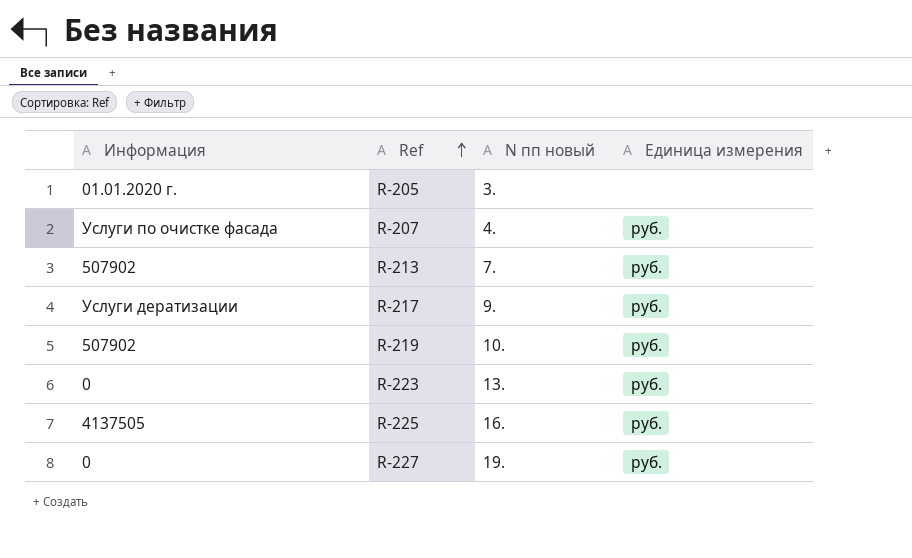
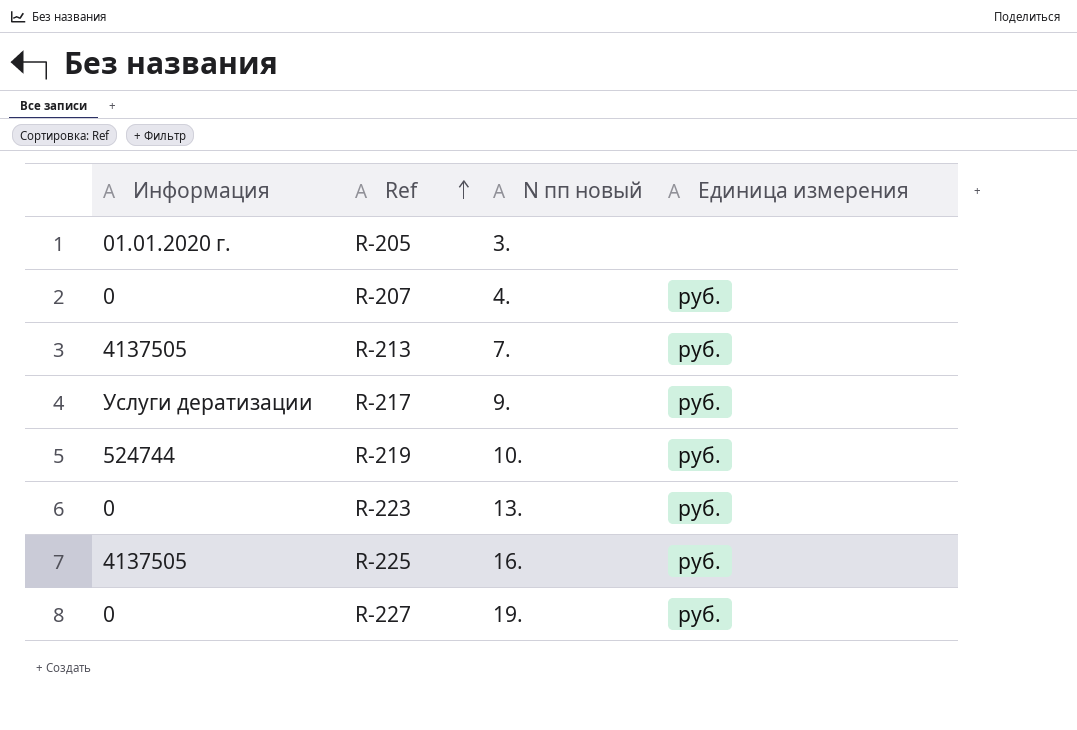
R-207 | Информация: Услуги по очистке фасада -> 0
R-213 | Информация: 507902 -> 4137505
R-219 | Информация: 507902 -> 524744

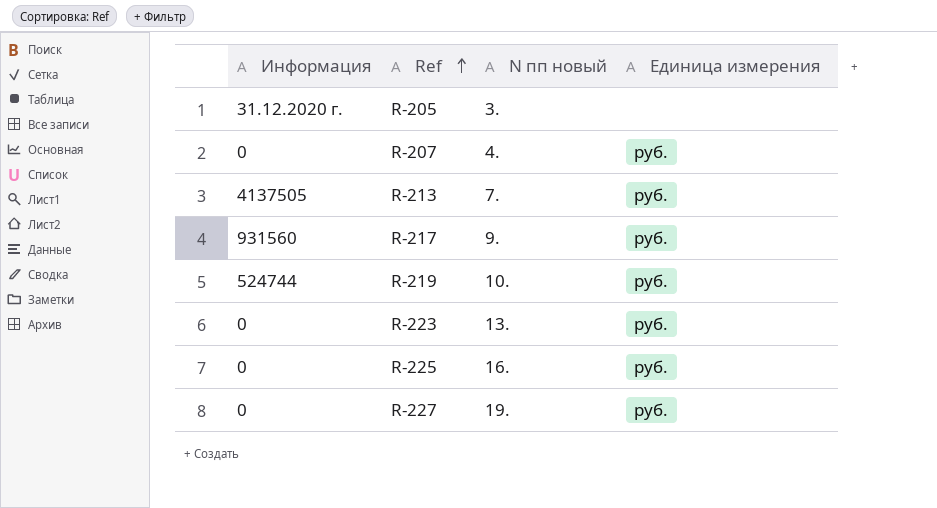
R-205 | Информация: 01.01.2020 г. -> 31.12.2020 г.
R-217 | Информация: Услуги дератизации -> 931560
R-225 | Информация: 4137505 -> 0

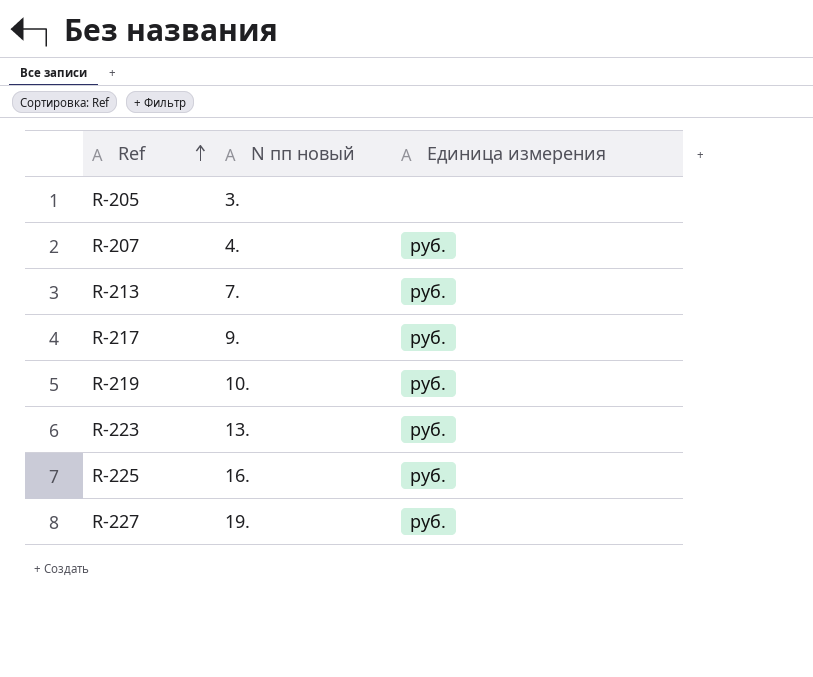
column Информация | position: 1 -> none

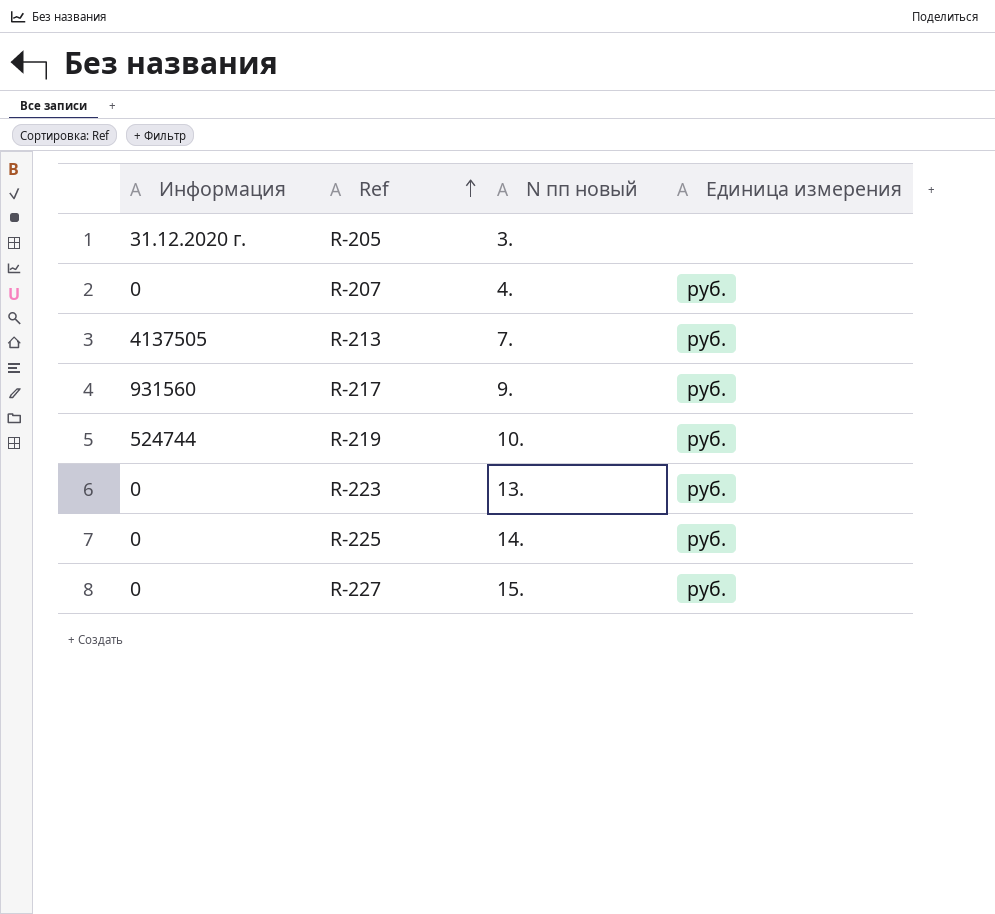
column Информация | position: none -> 1
R-225 | N пп новый: 16. -> 14.
R-227 | N пп новый: 19. -> 15.

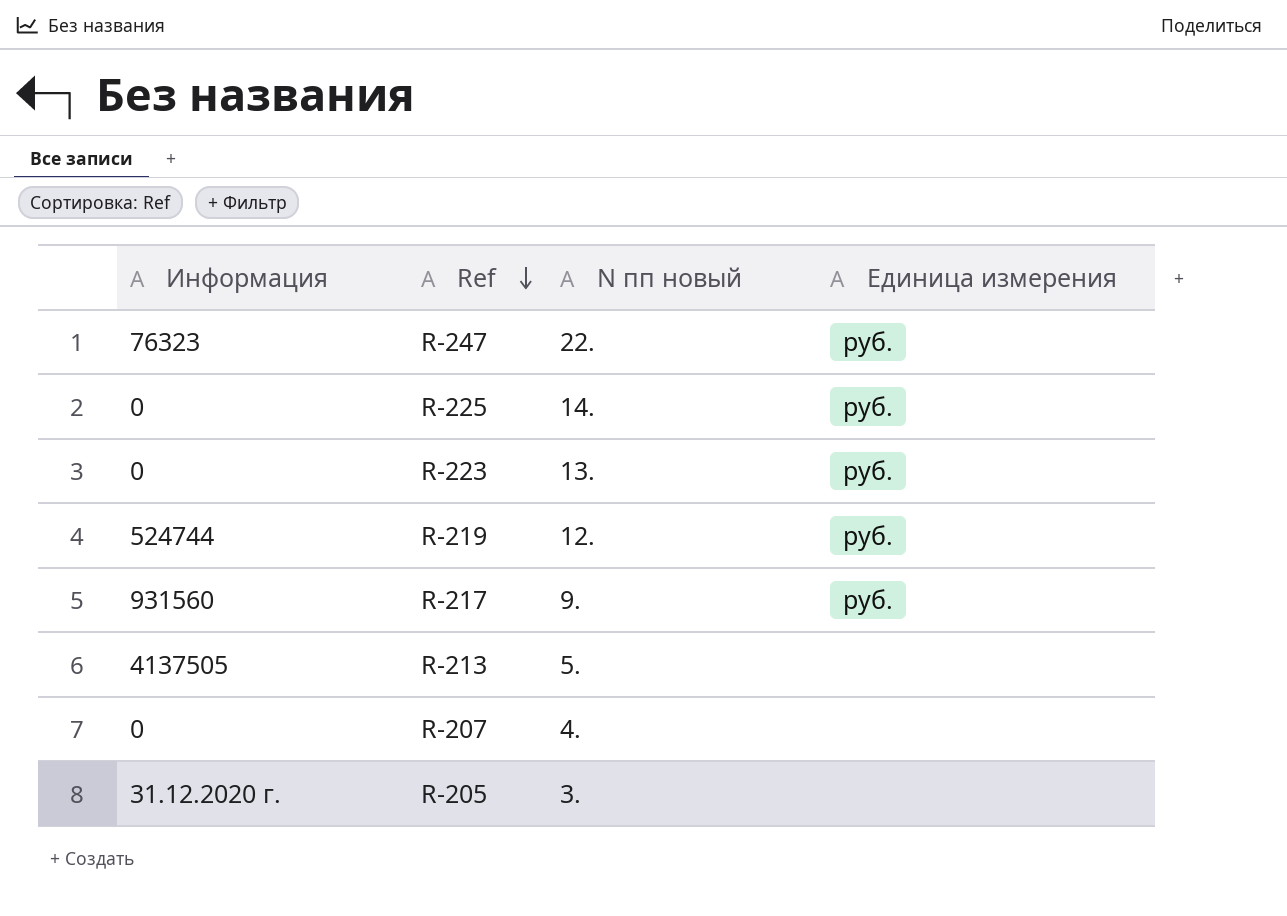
row order: Ref ascending -> Ref descending
row R-227: 0 | 15. | руб. -> none
row R-247: none -> 76323 | 22. | руб.
R-219 | N пп новый: 10. -> 12.
R-213 | N пп новый: 7. -> 5.
R-213 | Единица измерения: руб. -> none
R-207 | Единица измерения: руб. -> none

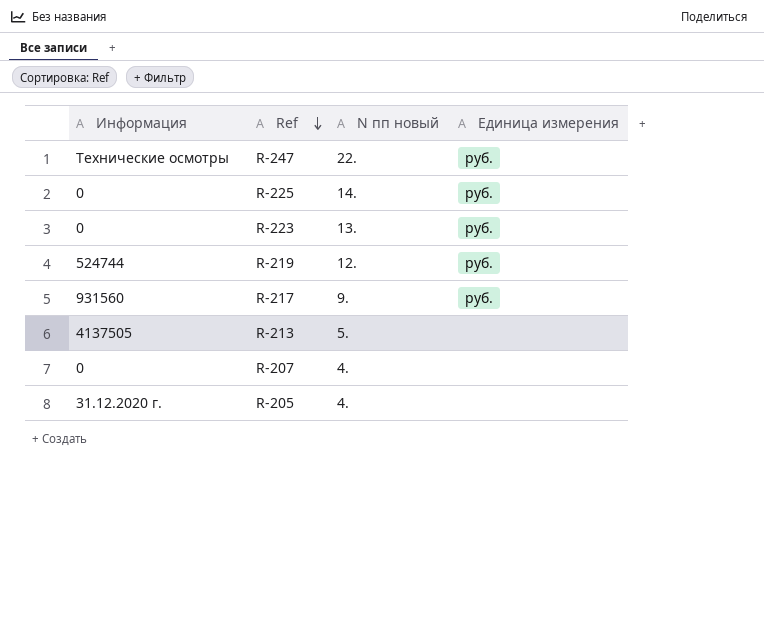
R-247 | Информация: 76323 -> Технические осмотры
R-205 | N пп новый: 3. -> 4.

